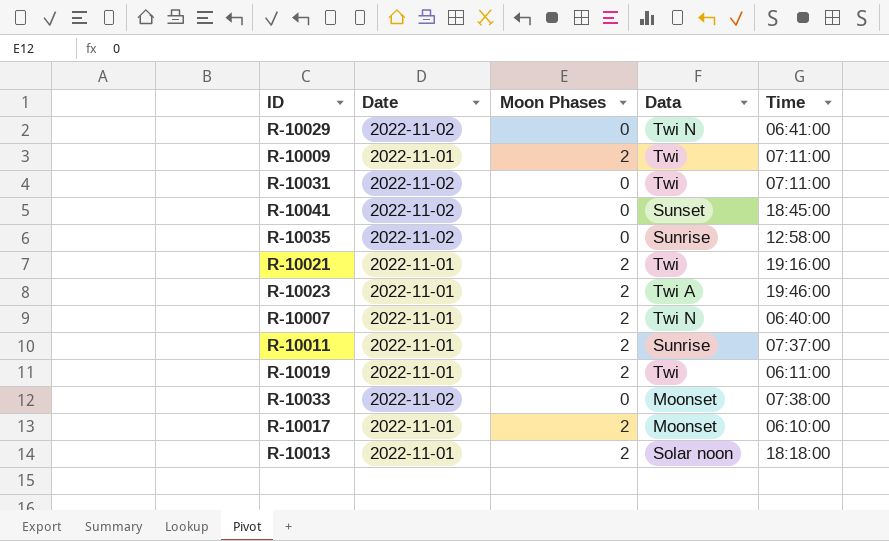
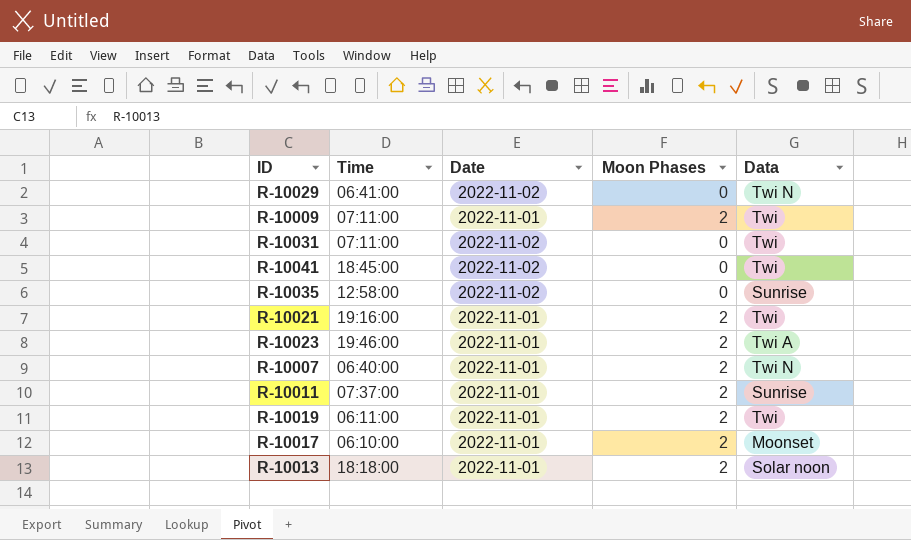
column Time | position: 5 -> 2
row R-10033: 2022-11-02 | 0 | Moonset | 07:38:00 -> none
R-10041 | Data: Sunset -> Twi

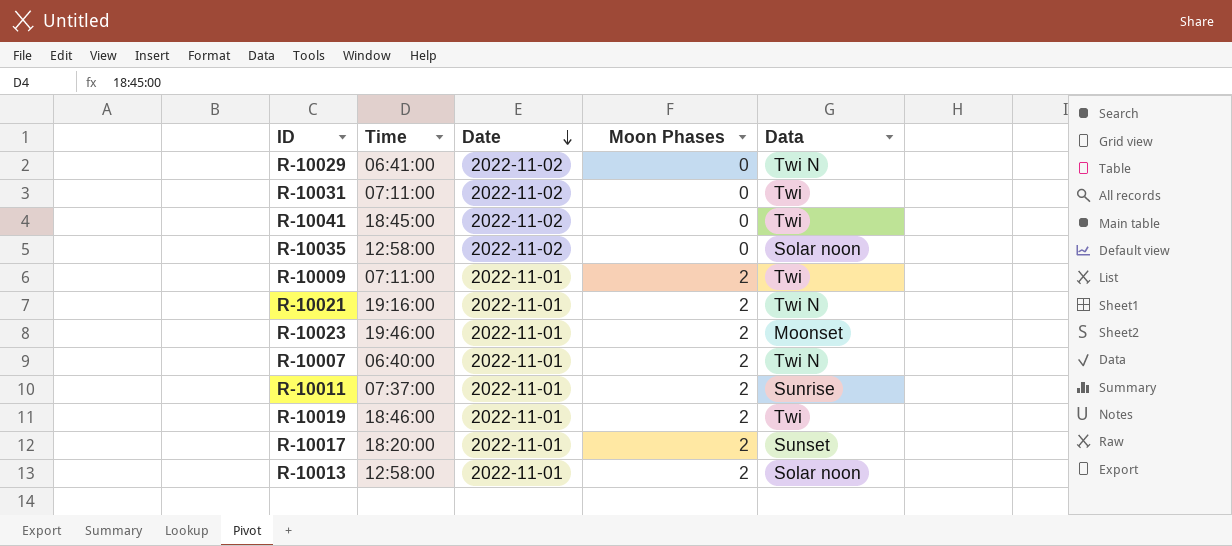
row order: none -> Date descending
R-10035 | Data: Sunrise -> Solar noon
R-10021 | Data: Twi -> Twi N
R-10023 | Data: Twi A -> Moonset
R-10019 | Time: 06:11:00 -> 18:46:00
R-10017 | Time: 06:10:00 -> 18:20:00
R-10017 | Data: Moonset -> Sunset
R-10013 | Time: 18:18:00 -> 12:58:00

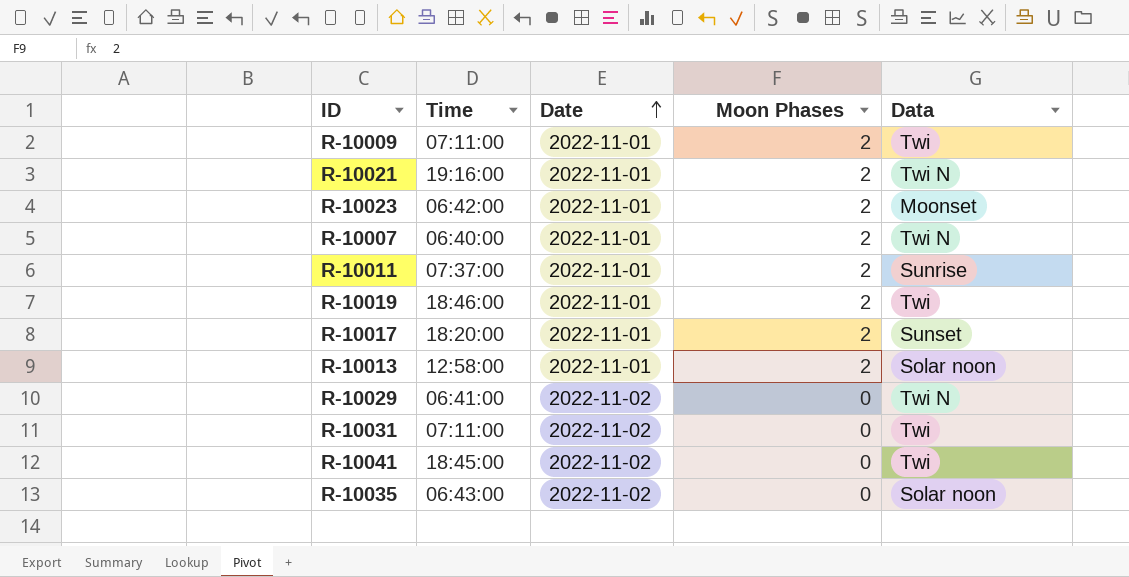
row order: Date descending -> Date ascending
R-10023 | Time: 19:46:00 -> 06:42:00
R-10035 | Time: 12:58:00 -> 06:43:00

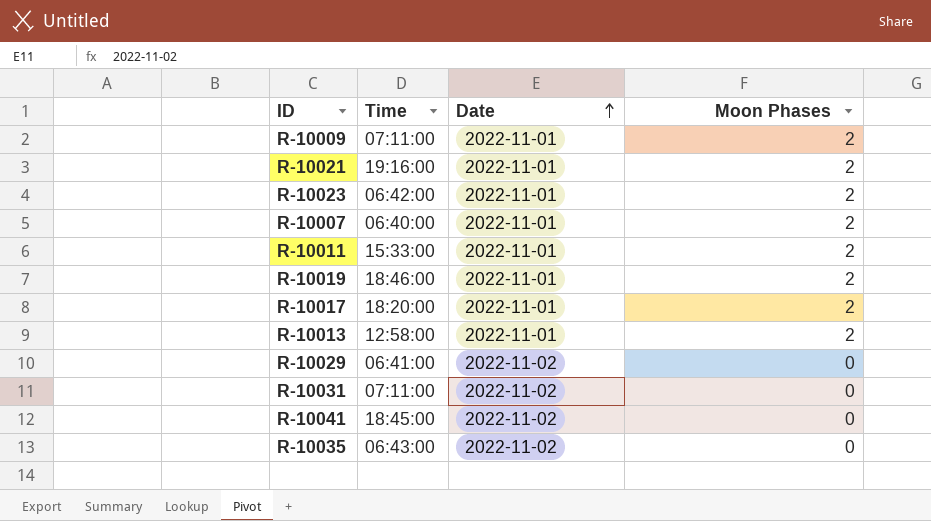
column Data | position: 5 -> none
R-10011 | Time: 07:37:00 -> 15:33:00

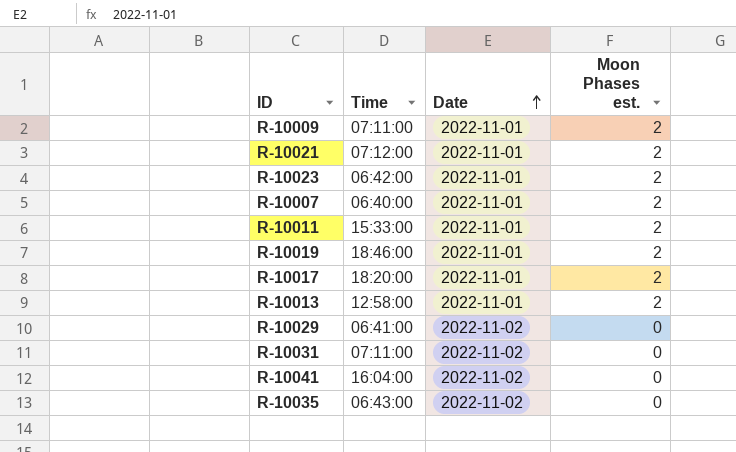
column name: Moon Phases -> Moon Phases est.
R-10021 | Time: 19:16:00 -> 07:12:00
R-10041 | Time: 18:45:00 -> 16:04:00

